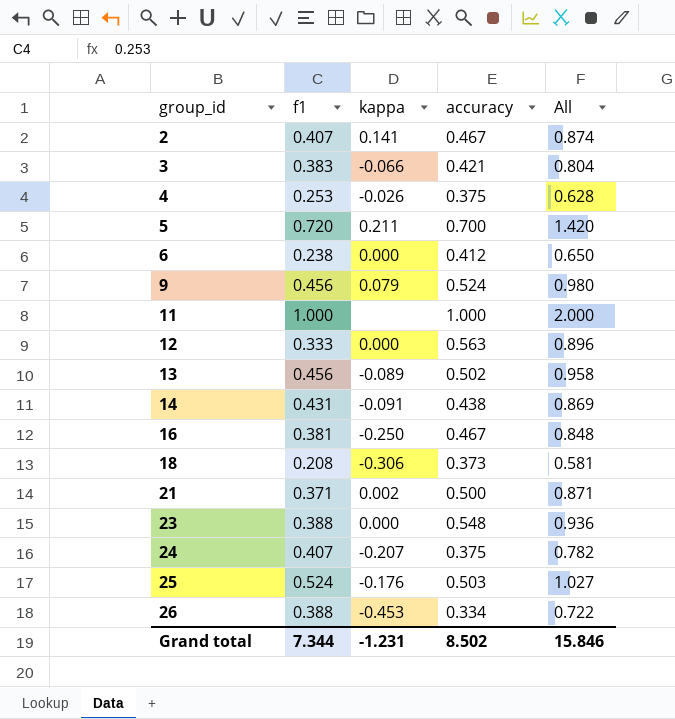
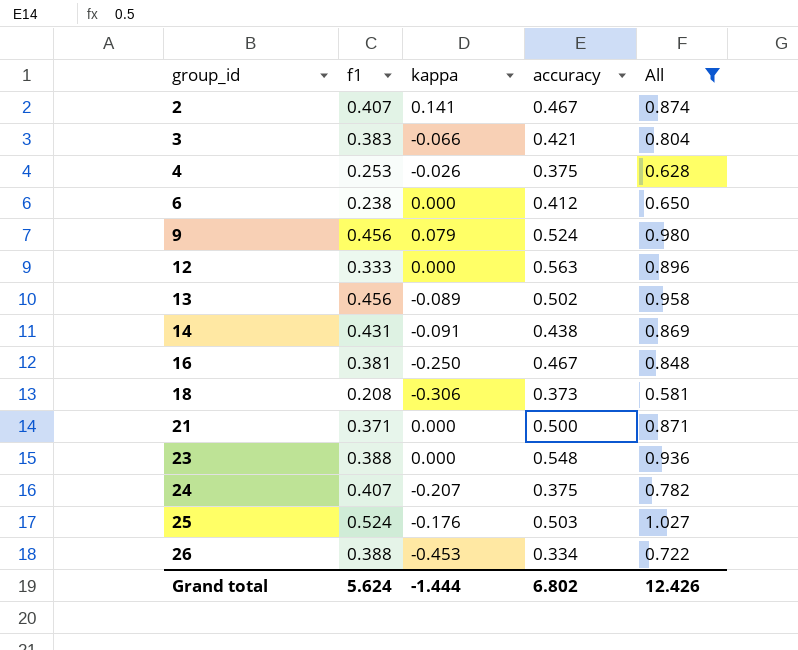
filter: none -> All <= 1.027
21 | kappa: 0.002 -> 0.000
Grand total | f1: 7.344 -> 5.624
Grand total | kappa: -1.231 -> -1.444
Grand total | accuracy: 8.502 -> 6.802
Grand total | All: 15.846 -> 12.426

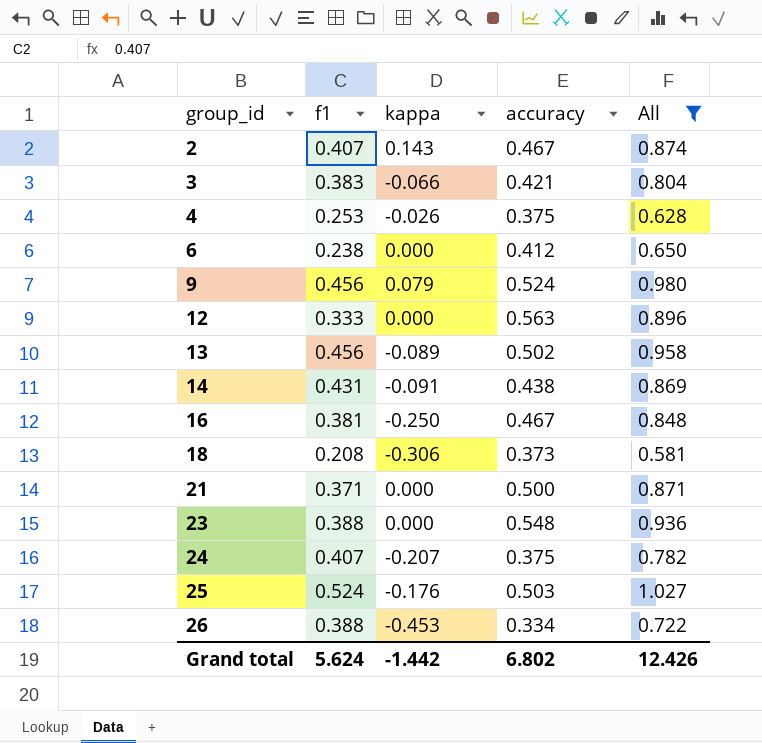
2 | kappa: 0.141 -> 0.143
Grand total | kappa: -1.444 -> -1.442

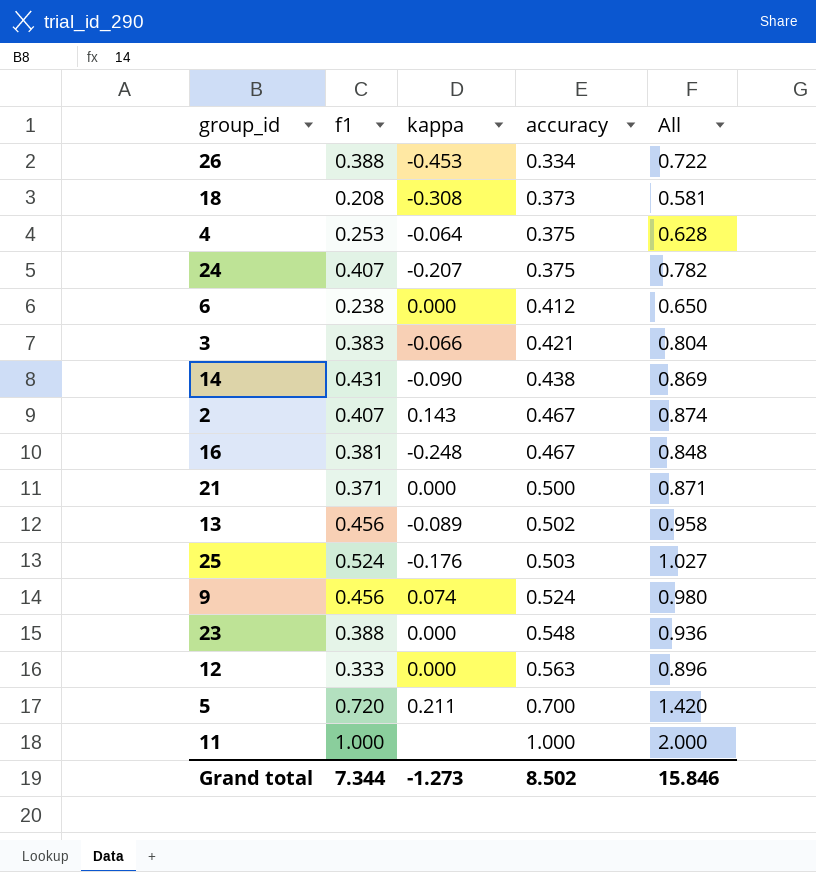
filter: All <= 1.027 -> none
row order: group_id ascending -> accuracy ascending
18 | kappa: -0.306 -> -0.308
4 | kappa: -0.026 -> -0.064
14 | kappa: -0.091 -> -0.090
16 | kappa: -0.250 -> -0.248
9 | kappa: 0.079 -> 0.074
Grand total | f1: 5.624 -> 7.344
Grand total | kappa: -1.442 -> -1.273
Grand total | accuracy: 6.802 -> 8.502
Grand total | All: 12.426 -> 15.846

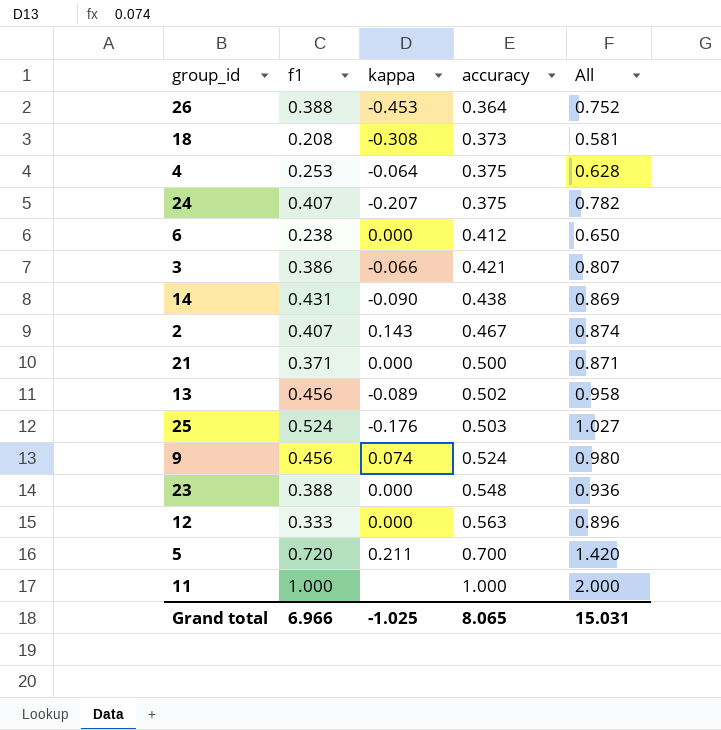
row 16: 0.381 | -0.248 | 0.467 | 0.848 -> none
26 | accuracy: 0.334 -> 0.364
26 | All: 0.722 -> 0.752
3 | f1: 0.383 -> 0.386
3 | All: 0.804 -> 0.807
Grand total | f1: 7.344 -> 6.966
Grand total | kappa: -1.273 -> -1.025
Grand total | accuracy: 8.502 -> 8.065
Grand total | All: 15.846 -> 15.031

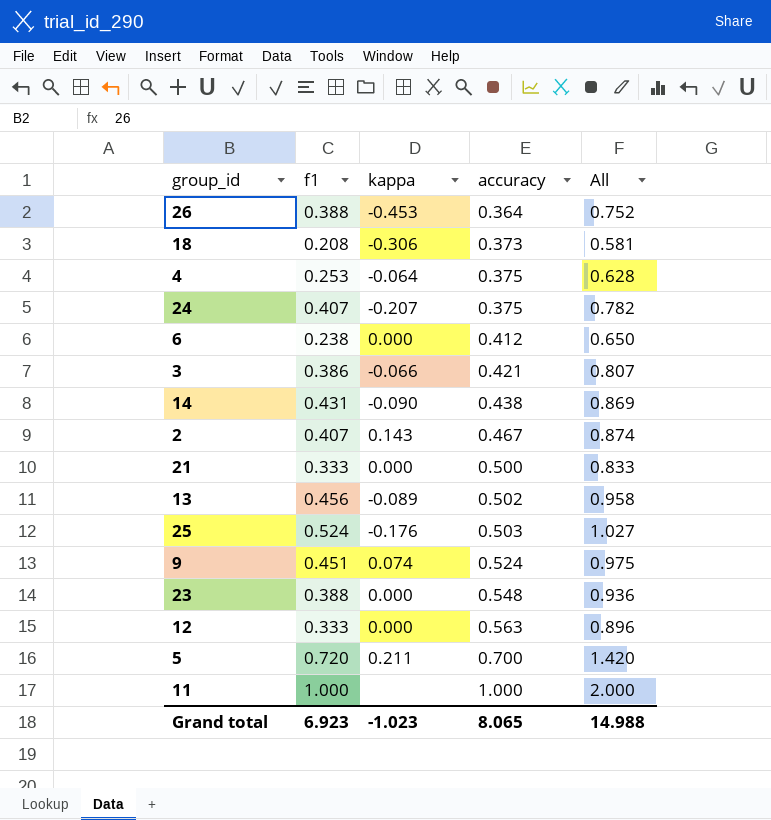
18 | kappa: -0.308 -> -0.306
21 | f1: 0.371 -> 0.333
21 | All: 0.871 -> 0.833
9 | f1: 0.456 -> 0.451
9 | All: 0.980 -> 0.975
Grand total | f1: 6.966 -> 6.923
Grand total | kappa: -1.025 -> -1.023
Grand total | All: 15.031 -> 14.988

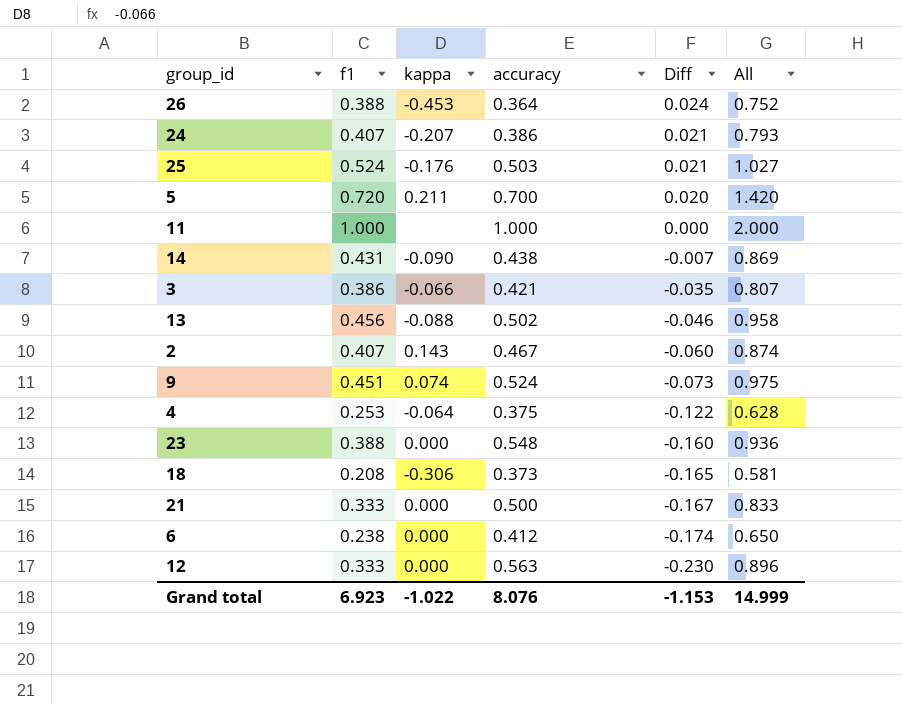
row order: accuracy ascending -> Diff descending
column Diff | formula: none -> [f1] - [accuracy]
24 | accuracy: 0.375 -> 0.386
24 | All: 0.782 -> 0.793
13 | kappa: -0.089 -> -0.088
Grand total | kappa: -1.023 -> -1.022
Grand total | accuracy: 8.065 -> 8.076
Grand total | All: 14.988 -> 14.999

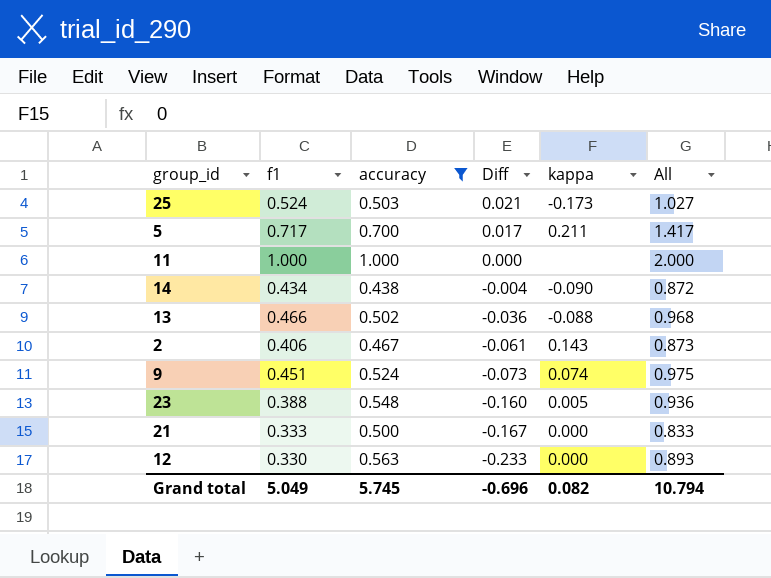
filter: none -> accuracy >= 0.438
column kappa | position: 3 -> 5
25 | kappa: -0.176 -> -0.173
5 | f1: 0.720 -> 0.717
5 | Diff: 0.020 -> 0.017
5 | All: 1.420 -> 1.417
14 | f1: 0.431 -> 0.434
14 | Diff: -0.007 -> -0.004
14 | All: 0.869 -> 0.872
13 | f1: 0.456 -> 0.466
13 | Diff: -0.046 -> -0.036
13 | All: 0.958 -> 0.968
2 | f1: 0.407 -> 0.406
2 | Diff: -0.060 -> -0.061
2 | All: 0.874 -> 0.873
23 | kappa: 0.000 -> 0.005
12 | f1: 0.333 -> 0.330
12 | Diff: -0.230 -> -0.233
12 | All: 0.896 -> 0.893
Grand total | f1: 6.923 -> 5.049
Grand total | accuracy: 8.076 -> 5.745
Grand total | Diff: -1.153 -> -0.696
Grand total | kappa: -1.022 -> 0.082
Grand total | All: 14.999 -> 10.794

